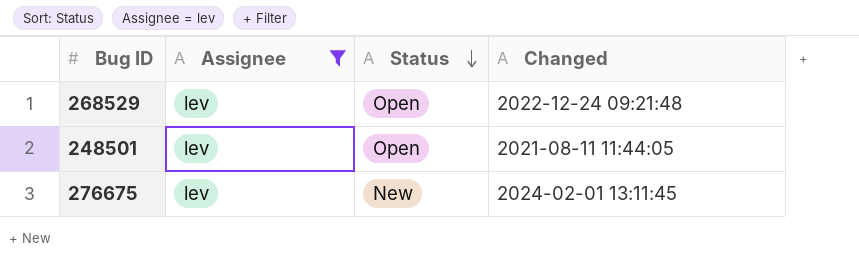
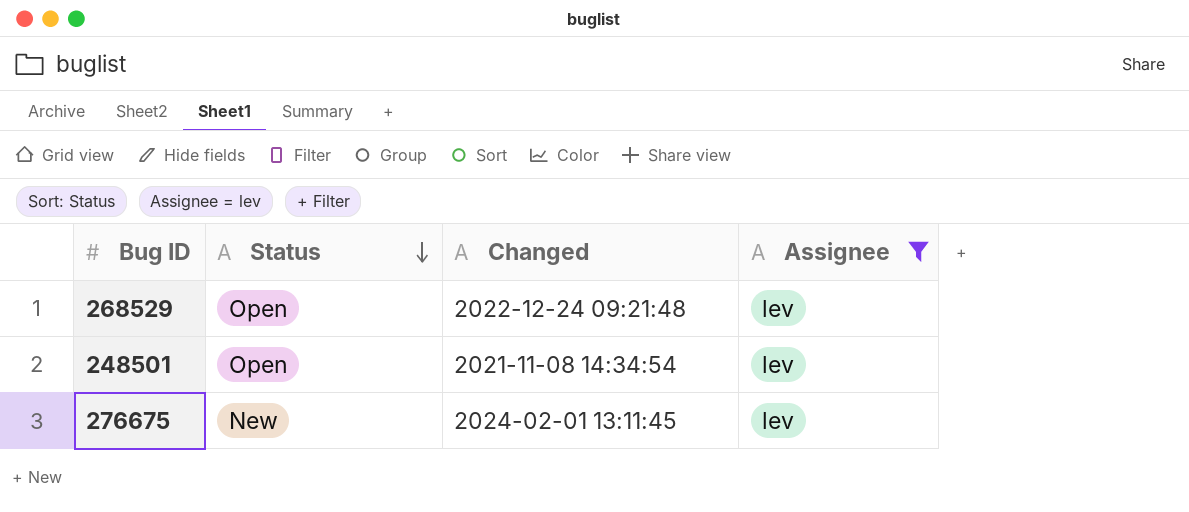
column Assignee | position: 2 -> 4
248501 | Changed: 2021-08-11 11:44:05 -> 2021-11-08 14:34:54

